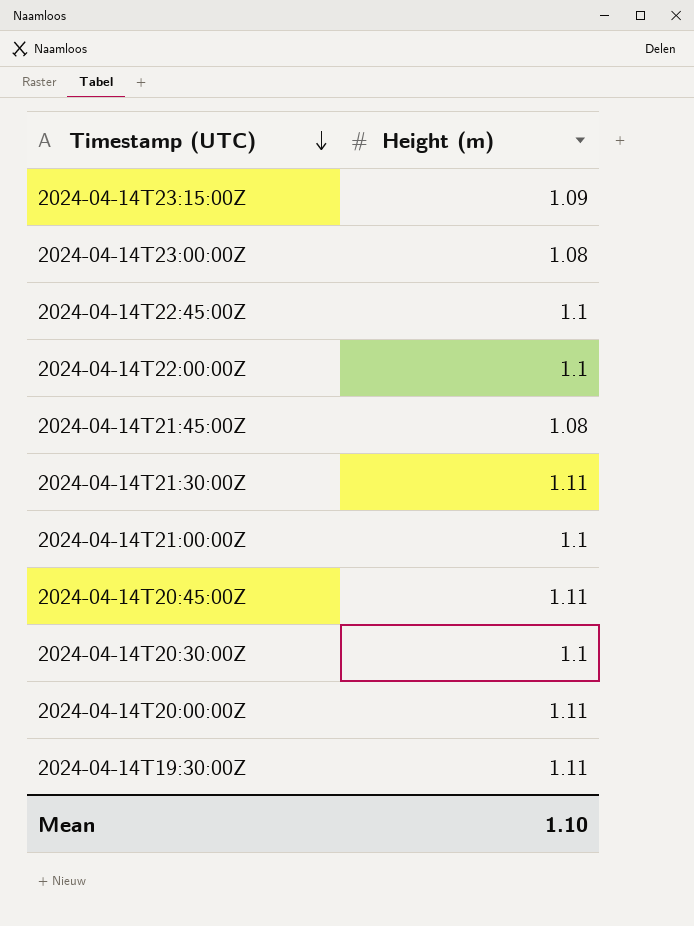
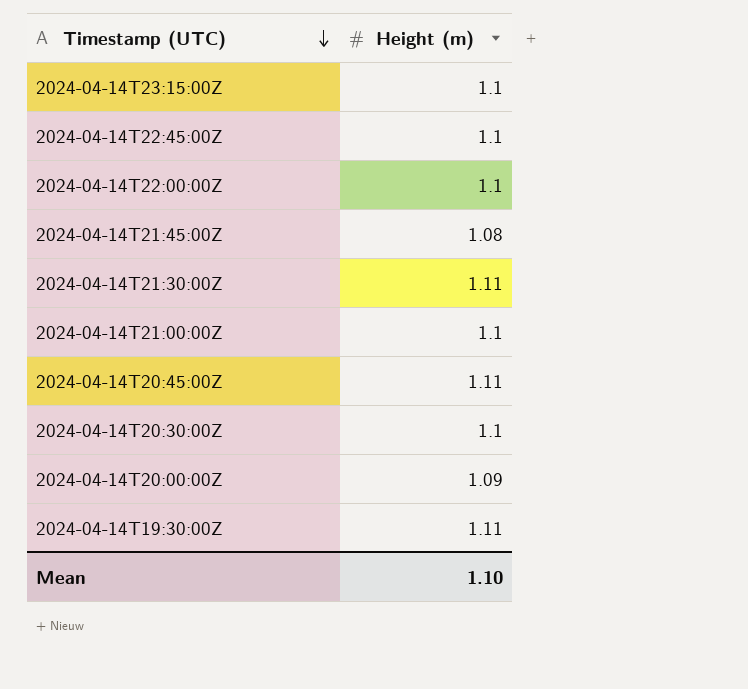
row 2024-04-14T23:00:00Z: 1.08 -> none
2024-04-14T23:15:00Z | Height (m): 1.09 -> 1.1
2024-04-14T20:00:00Z | Height (m): 1.11 -> 1.09

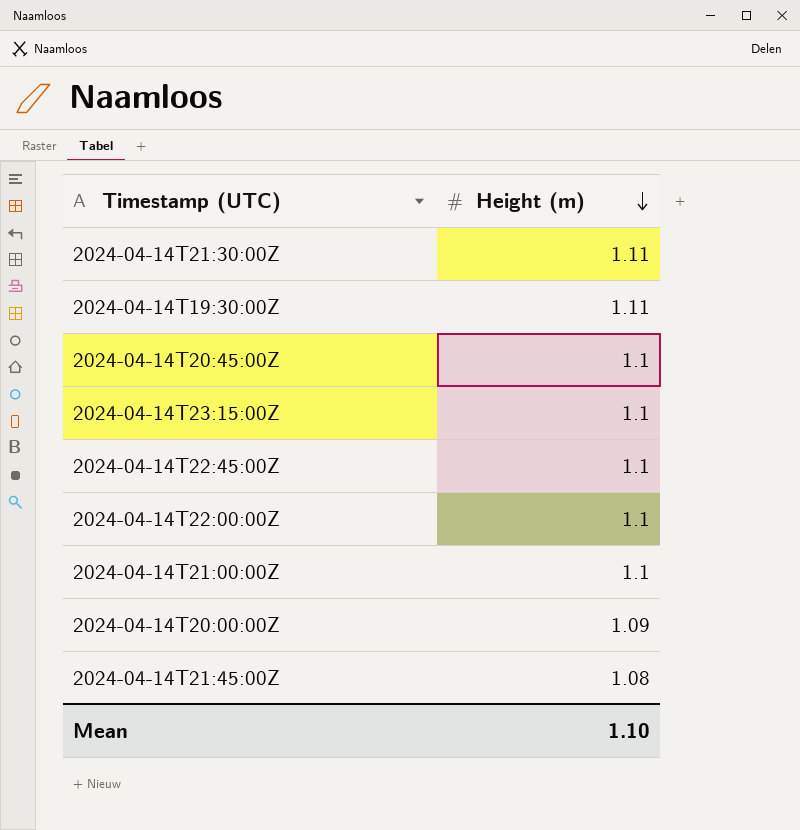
row order: Timestamp (UTC) descending -> Height (m) descending
row 2024-04-14T20:30:00Z: 1.1 -> none
2024-04-14T20:45:00Z | Height (m): 1.11 -> 1.1

